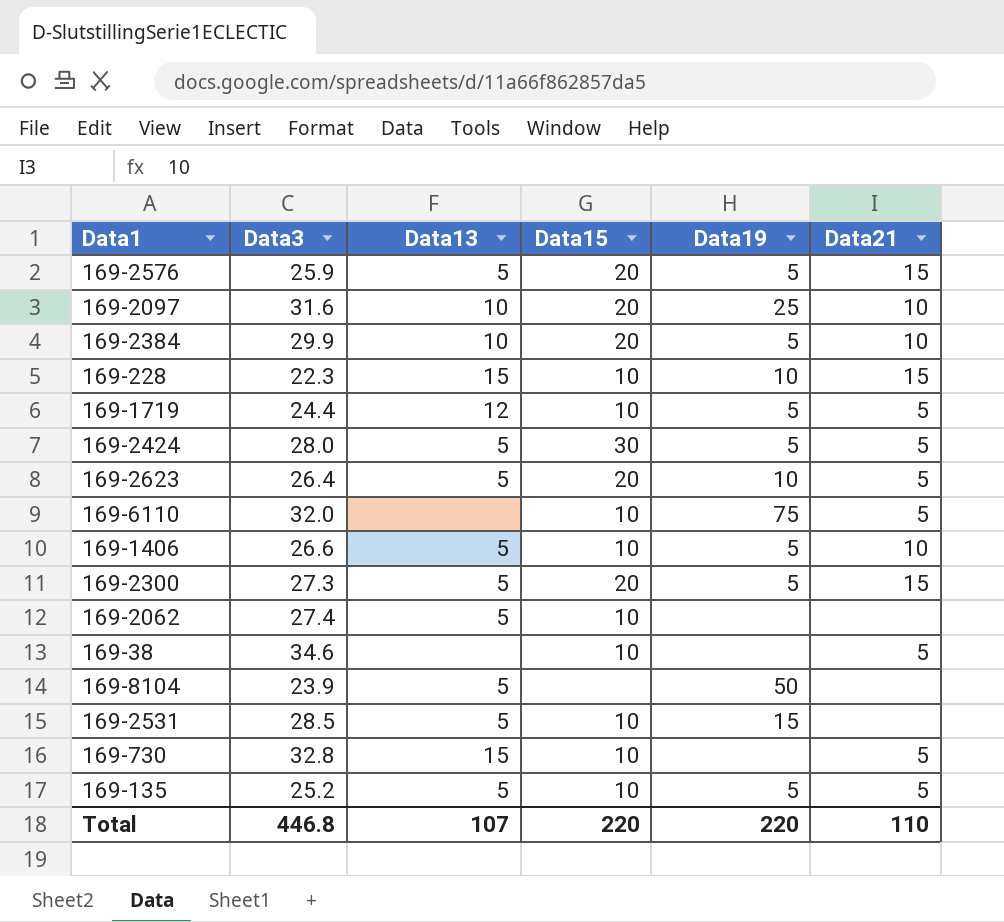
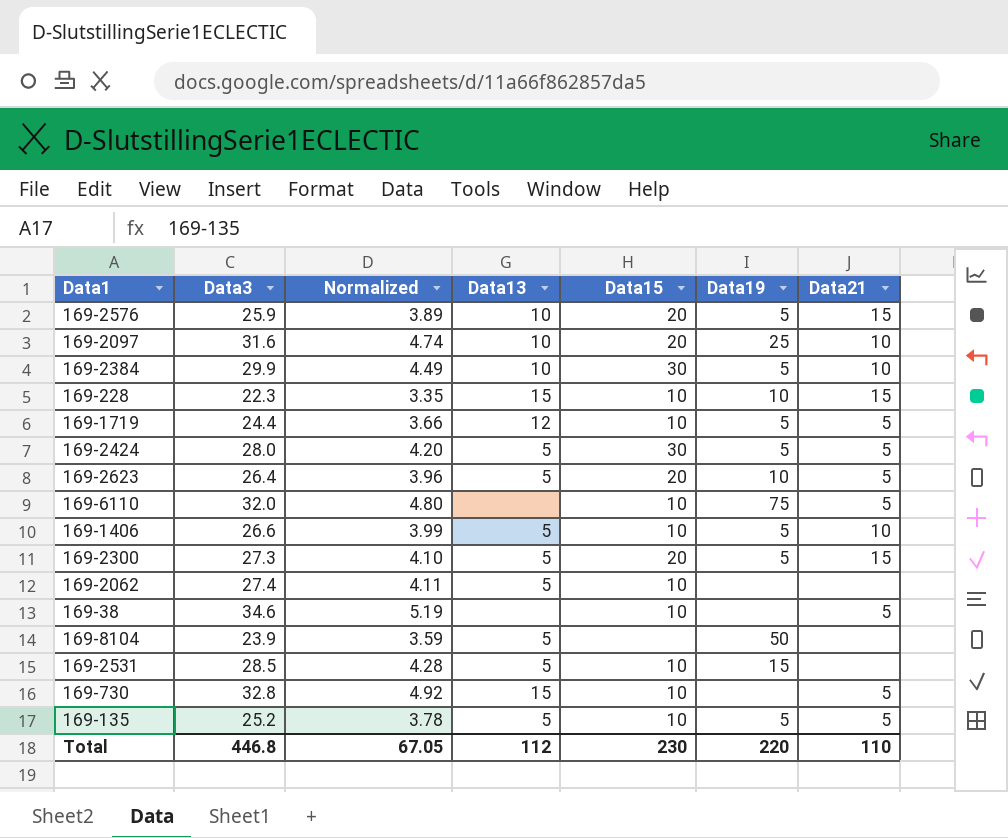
column Normalized | formula: none -> [Data3] * 0.15
169-2576 | Data13: 5 -> 10
169-2384 | Data15: 20 -> 30
Total | Data13: 107 -> 112
Total | Data15: 220 -> 230

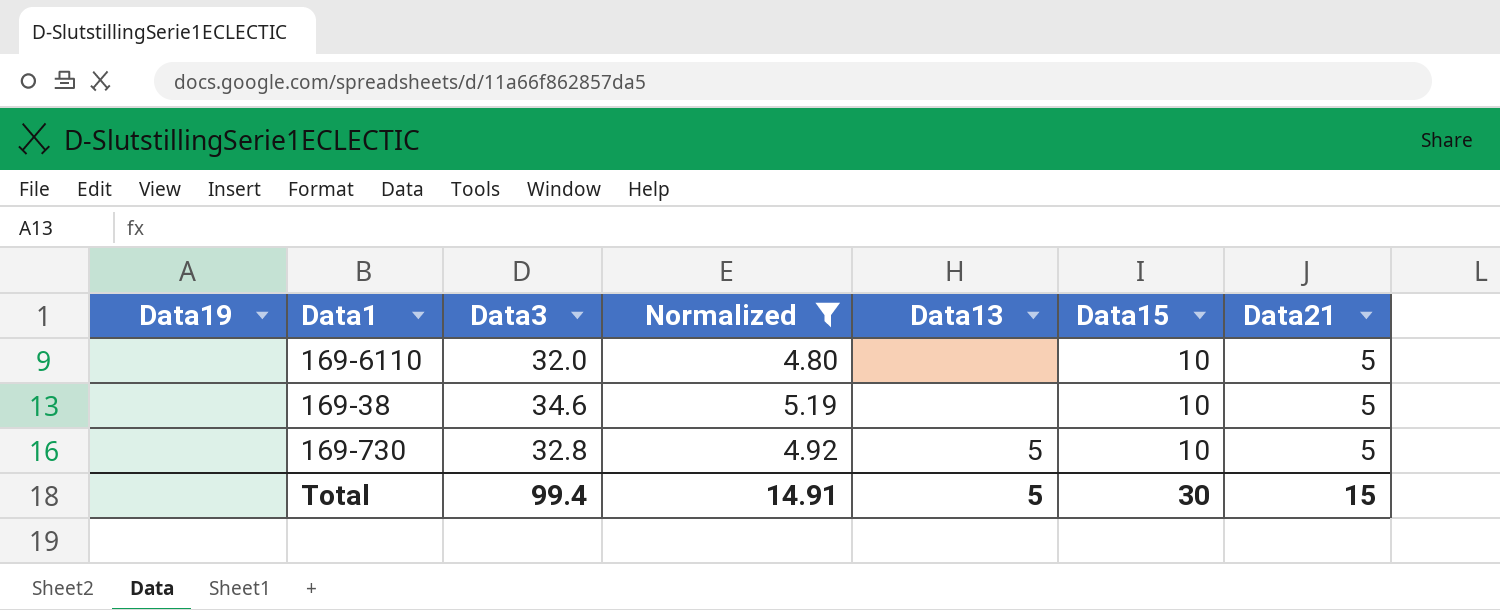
filter: none -> Normalized >= 4.80
column Data19 | position: 6 -> 1
169-6110 | Data19: 75 -> none
169-730 | Data13: 15 -> 5
Total | Data19: 220 -> none
Total | Data3: 446.8 -> 99.4
Total | Normalized: 67.05 -> 14.91
Total | Data13: 112 -> 5
Total | Data15: 230 -> 30
Total | Data21: 110 -> 15

